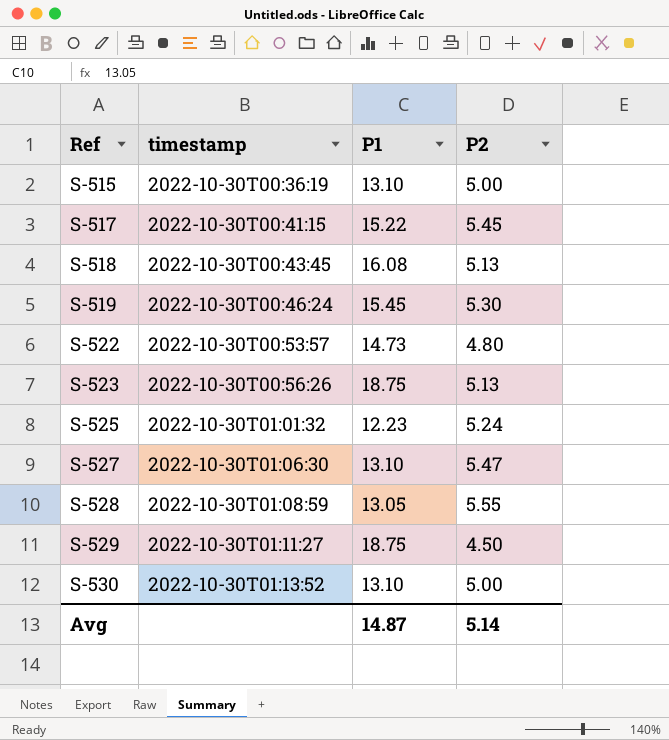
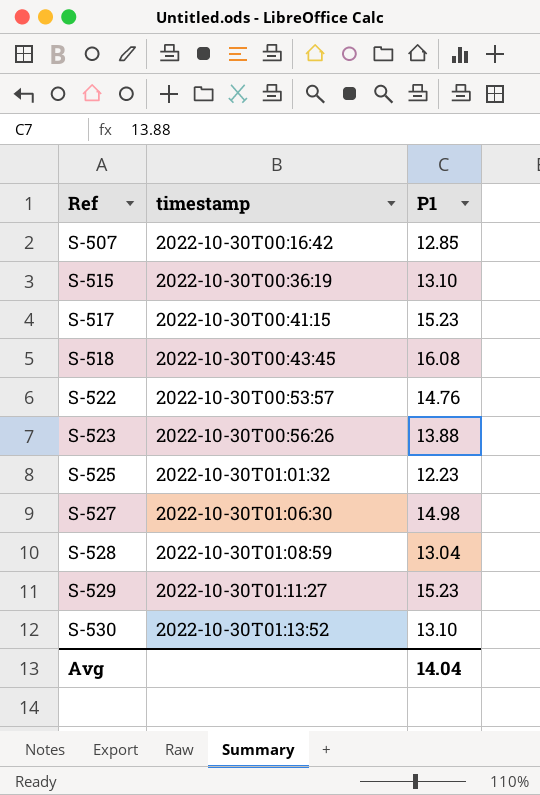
column P2 | position: 4 -> none
row S-519: 2022-10-30T00:46:24 | 15.45 | 5.30 -> none
row S-507: none -> 2022-10-30T00:16:42 | 12.85
S-517 | P1: 15.22 -> 15.23
S-522 | P1: 14.73 -> 14.76
S-523 | P1: 18.75 -> 13.88
S-527 | P1: 13.10 -> 14.98
S-528 | P1: 13.05 -> 13.04
S-529 | P1: 18.75 -> 15.23
Avg | P1: 14.87 -> 14.04

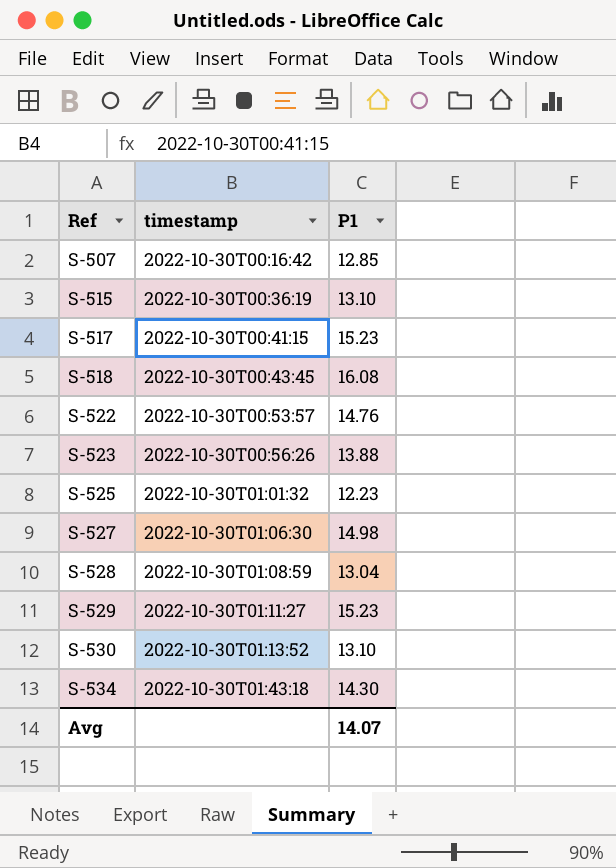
row S-534: none -> 2022-10-30T01:43:18 | 14.30
Avg | P1: 14.04 -> 14.07

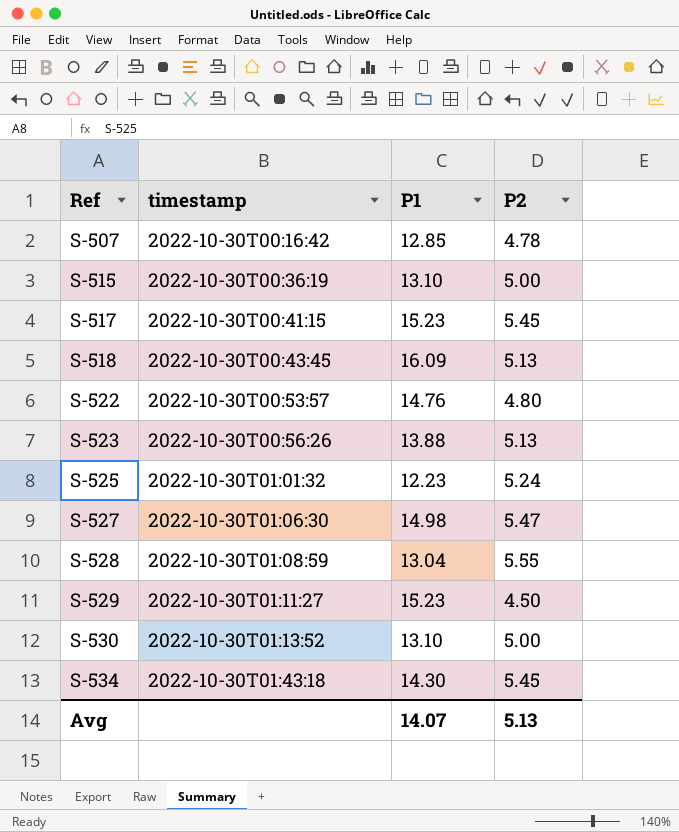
column P2 | position: none -> 4
S-518 | P1: 16.08 -> 16.09

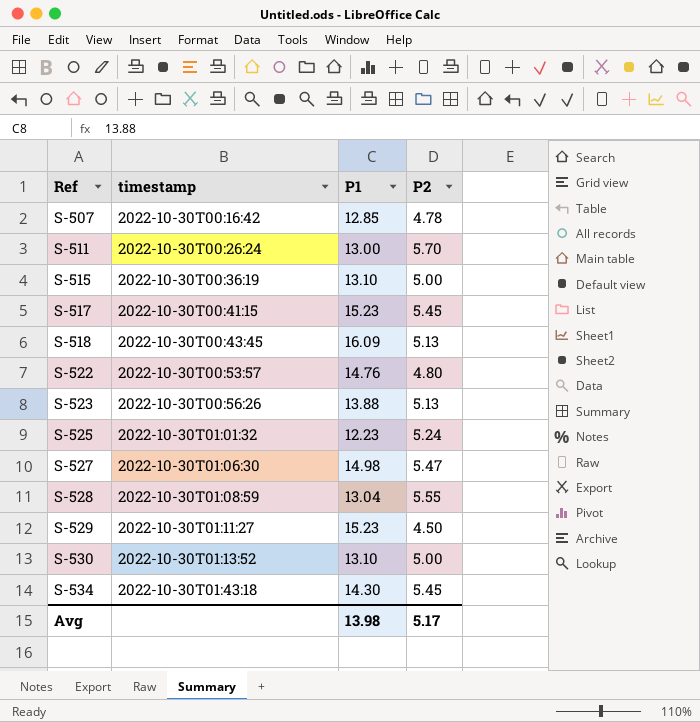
row S-511: none -> 2022-10-30T00:26:24 | 13.00 | 5.70
Avg | P1: 14.07 -> 13.98
Avg | P2: 5.13 -> 5.17

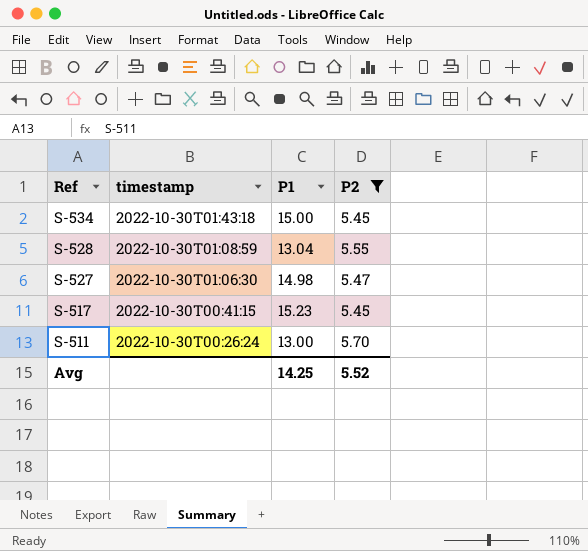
filter: none -> P2 >= 5.45
row order: Ref ascending -> Ref descending
S-534 | P1: 14.30 -> 15.00
Avg | P1: 13.98 -> 14.25
Avg | P2: 5.17 -> 5.52

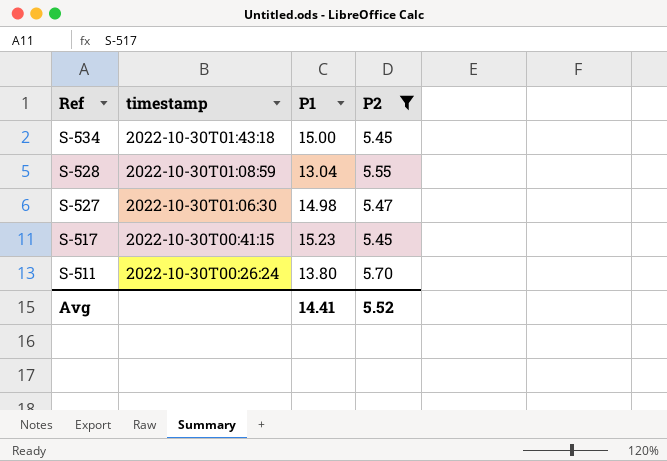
S-511 | P1: 13.00 -> 13.80
Avg | P1: 14.25 -> 14.41

